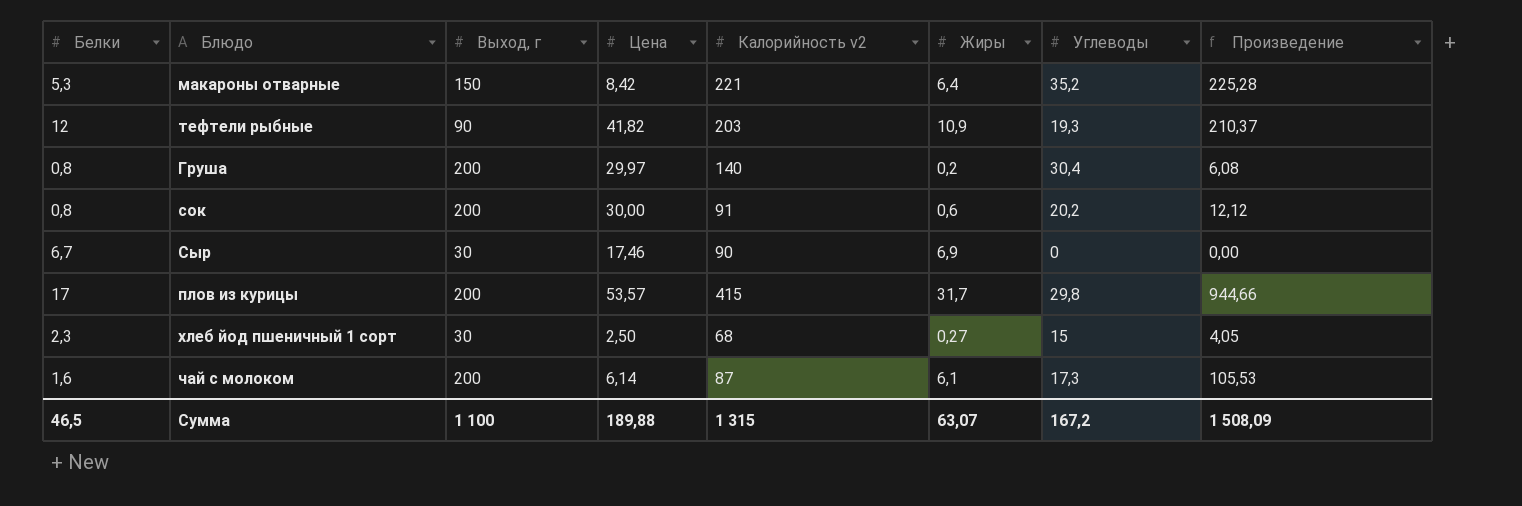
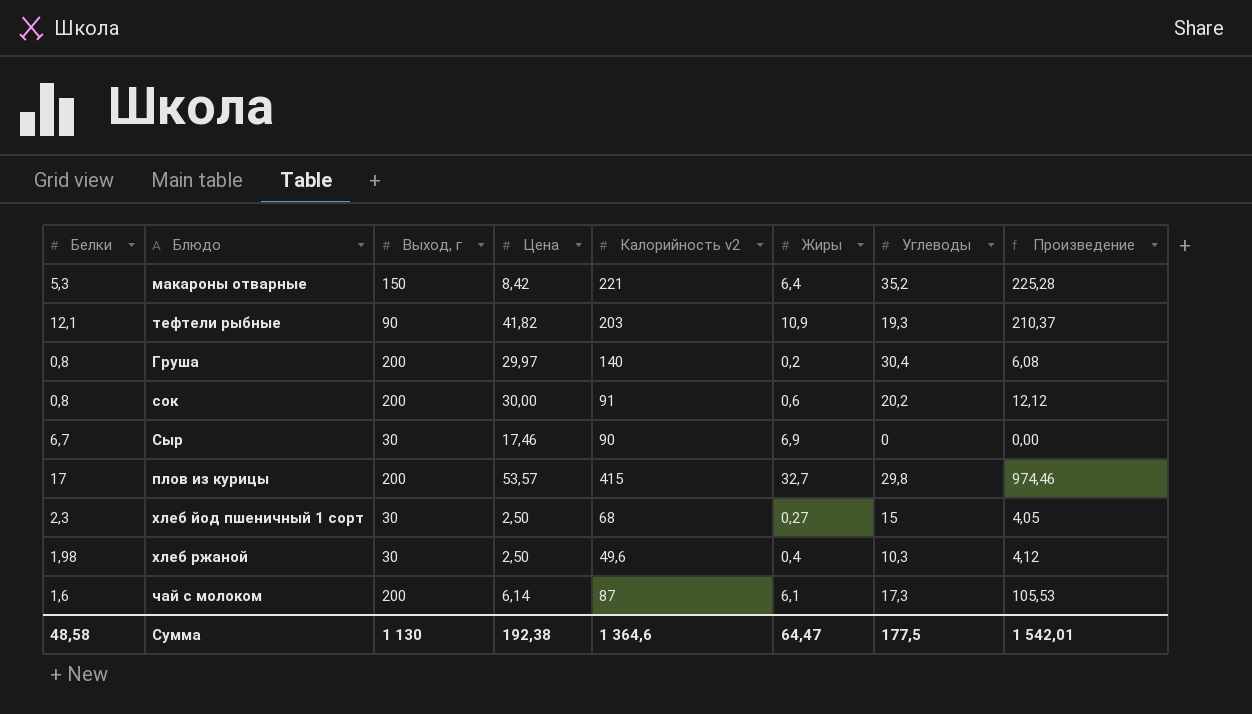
тефтели рыбные | Белки: 12 -> 12,1
плов из курицы | Жиры: 31,7 -> 32,7
плов из курицы | Произведение: 944,66 -> 974,46
row хлеб ржаной: none -> 1,98 | 30 | 2,50 | 49,6 | 0,4 | 10,3 | 4,12
Сумма | Белки: 46,5 -> 48,58
Сумма | Выход, г: 1 100 -> 1 130
Сумма | Цена: 189,88 -> 192,38
Сумма | Калорийность v2: 1 315 -> 1 364,6
Сумма | Жиры: 63,07 -> 64,47
Сумма | Углеводы: 167,2 -> 177,5
Сумма | Произведение: 1 508,09 -> 1 542,01

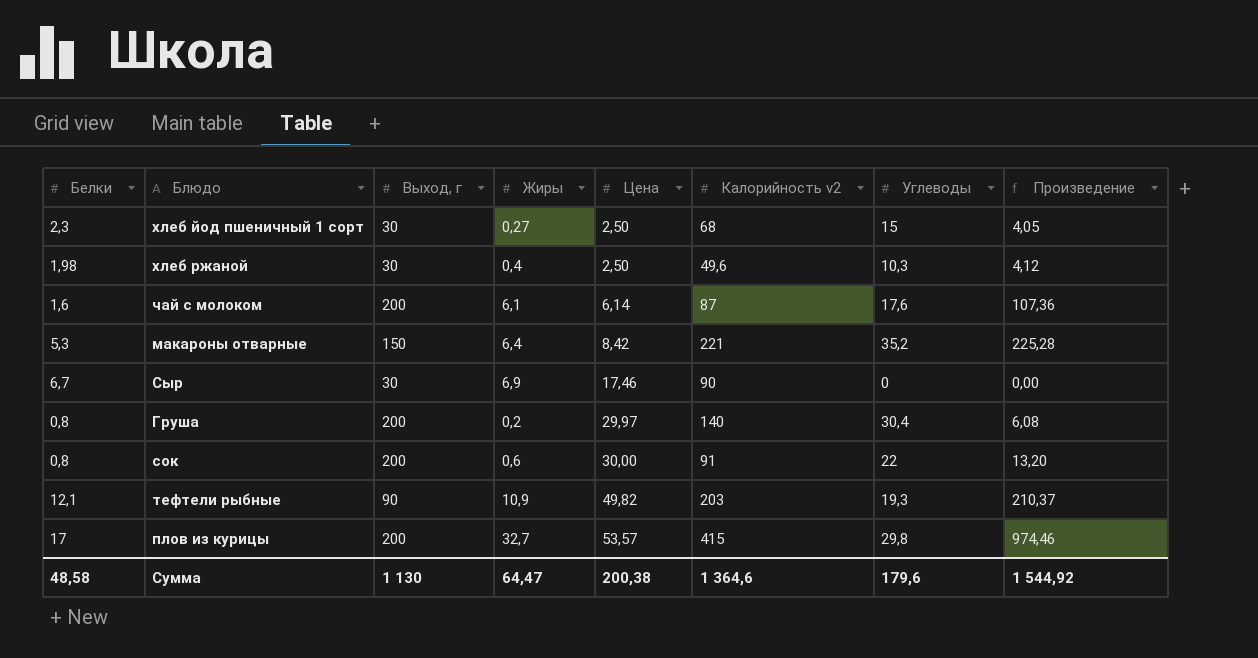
row order: none -> Цена ascending
column Жиры | position: 6 -> 4
чай с молоком | Углеводы: 17,3 -> 17,6
чай с молоком | Произведение: 105,53 -> 107,36
сок | Углеводы: 20,2 -> 22
сок | Произведение: 12,12 -> 13,20
тефтели рыбные | Цена: 41,82 -> 49,82
Сумма | Цена: 192,38 -> 200,38
Сумма | Углеводы: 177,5 -> 179,6
Сумма | Произведение: 1 542,01 -> 1 544,92

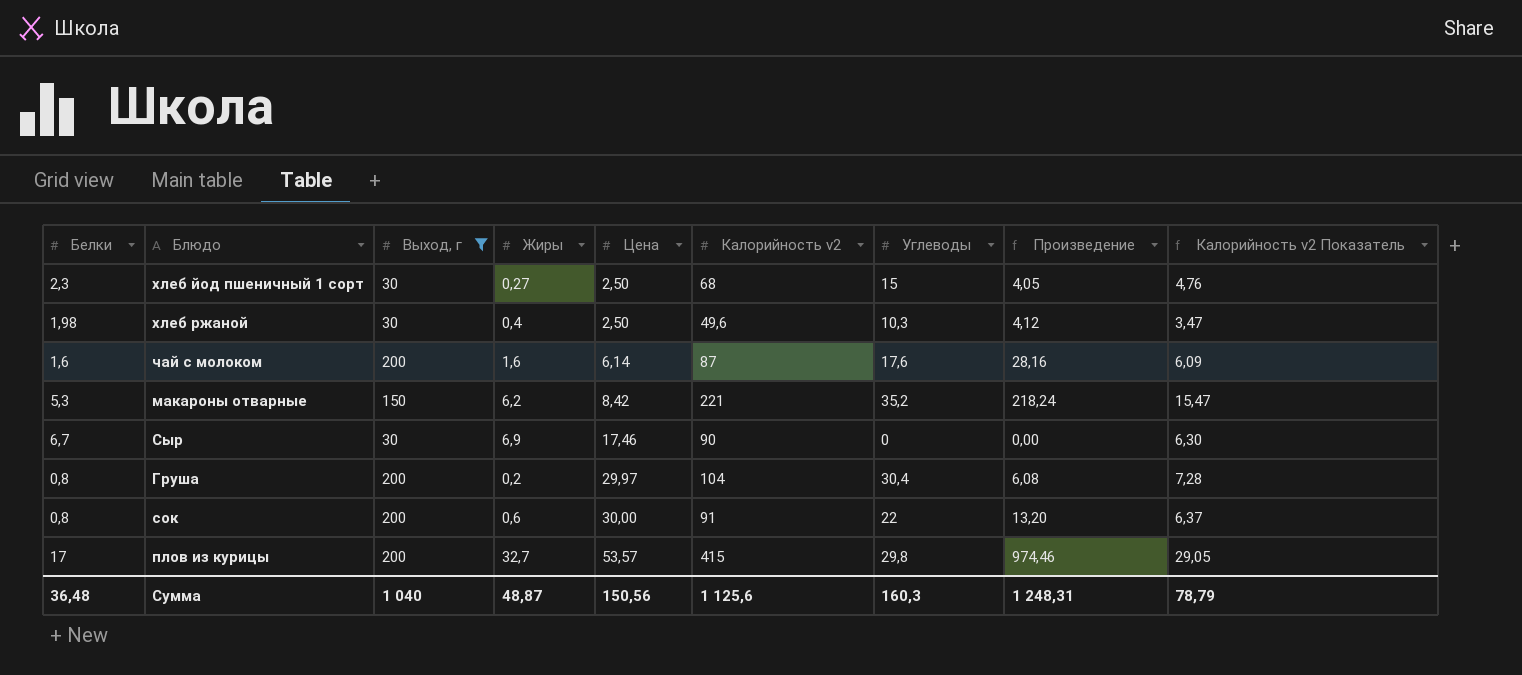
filter: none -> Выход, г != 90
column Калорийность v2 Показатель | formula: none -> [Калорийность v2] * 0,07
чай с молоком | Жиры: 6,1 -> 1,6
чай с молоком | Произведение: 107,36 -> 28,16
макароны отварные | Жиры: 6,4 -> 6,2
макароны отварные | Произведение: 225,28 -> 218,24
Груша | Калорийность v2: 140 -> 104
Сумма | Белки: 48,58 -> 36,48
Сумма | Выход, г: 1 130 -> 1 040
Сумма | Жиры: 64,47 -> 48,87
Сумма | Цена: 200,38 -> 150,56
Сумма | Калорийность v2: 1 364,6 -> 1 125,6
Сумма | Углеводы: 179,6 -> 160,3
Сумма | Произведение: 1 544,92 -> 1 248,31

